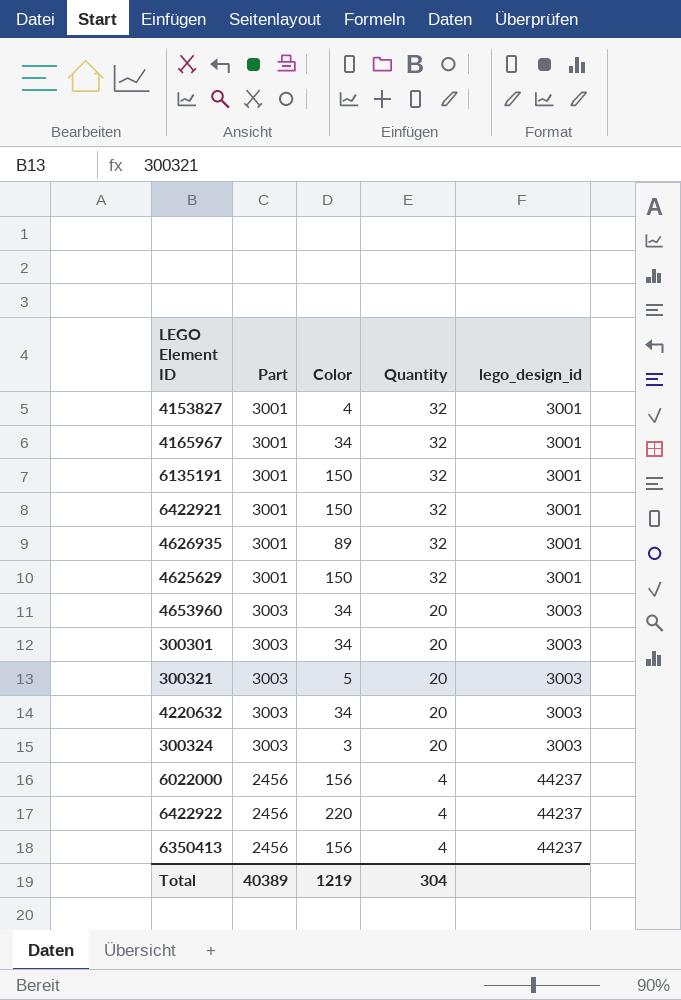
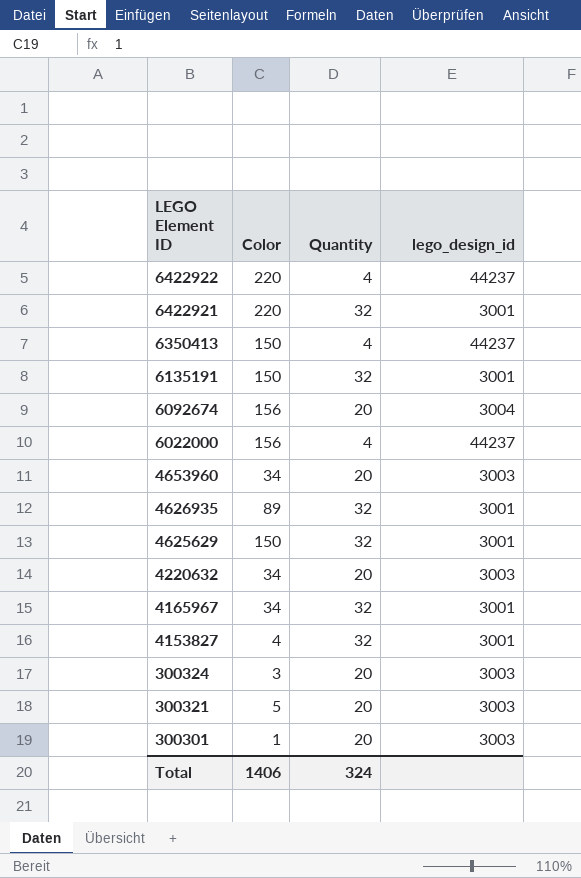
row order: Quantity descending -> LEGO Element ID descending
column Part | position: 2 -> none
6422921 | Color: 150 -> 220
6350413 | Color: 156 -> 150
row 6092674: none -> 156 | 20 | 3004
300301 | Color: 34 -> 1
Total | Color: 1219 -> 1406
Total | Quantity: 304 -> 324

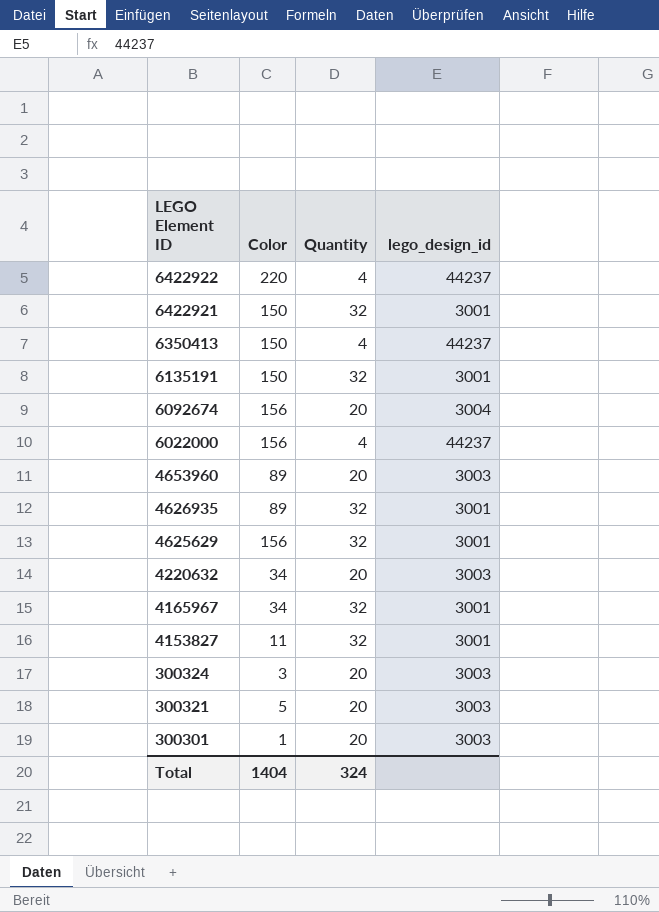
6422921 | Color: 220 -> 150
4653960 | Color: 34 -> 89
4625629 | Color: 150 -> 156
4153827 | Color: 4 -> 11
Total | Color: 1406 -> 1404

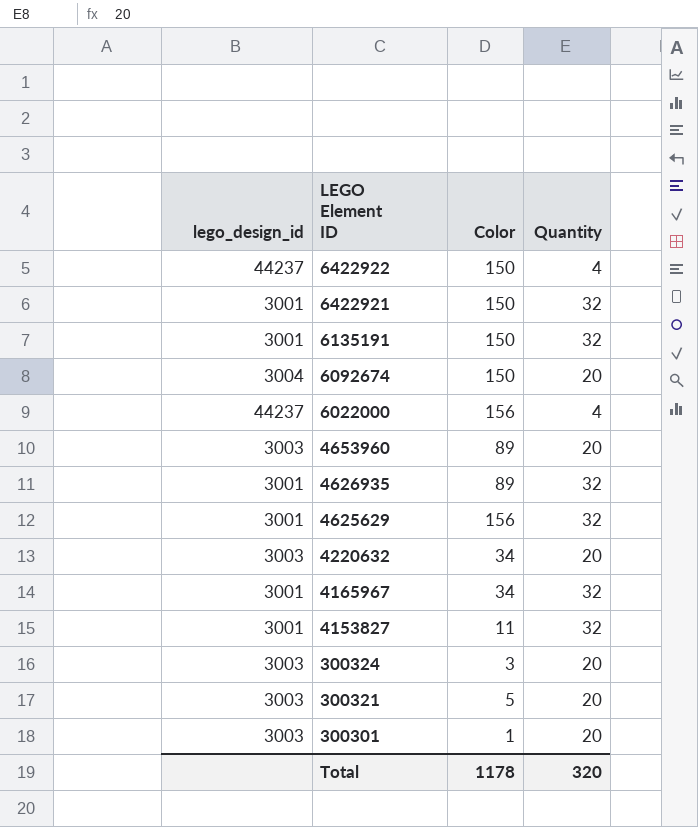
column lego_design_id | position: 4 -> 1
row 6350413: 150 | 4 | 44237 -> none
6422922 | Color: 220 -> 150
6092674 | Color: 156 -> 150
Total | Color: 1404 -> 1178
Total | Quantity: 324 -> 320

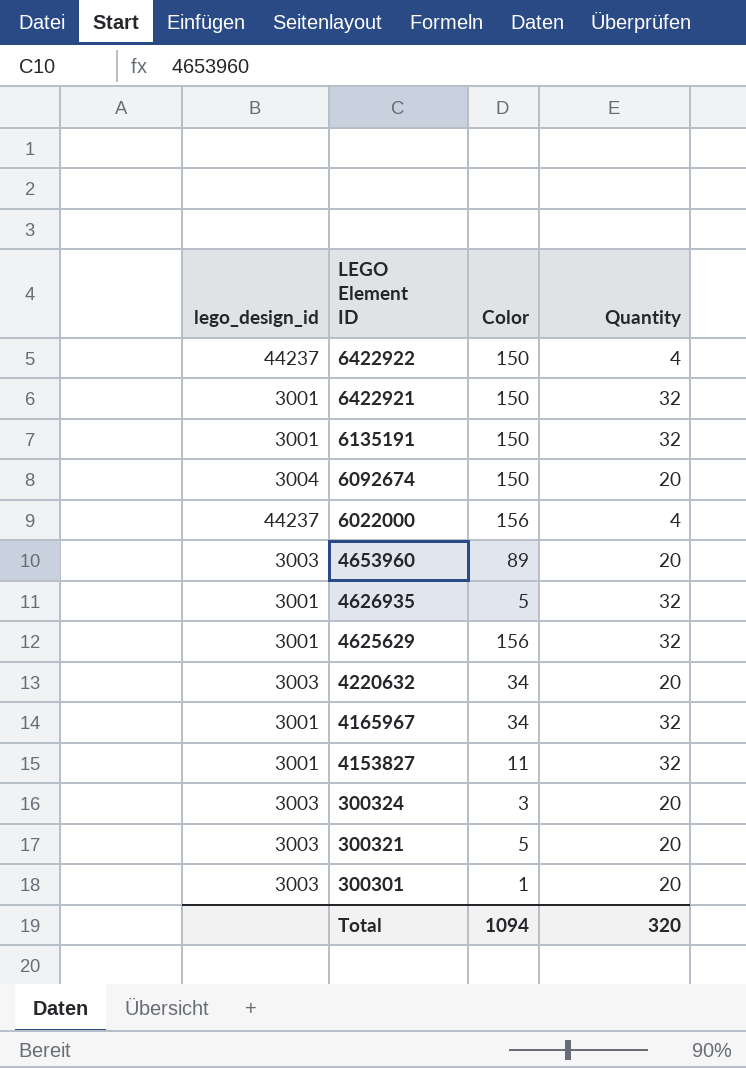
4626935 | Color: 89 -> 5
Total | Color: 1178 -> 1094

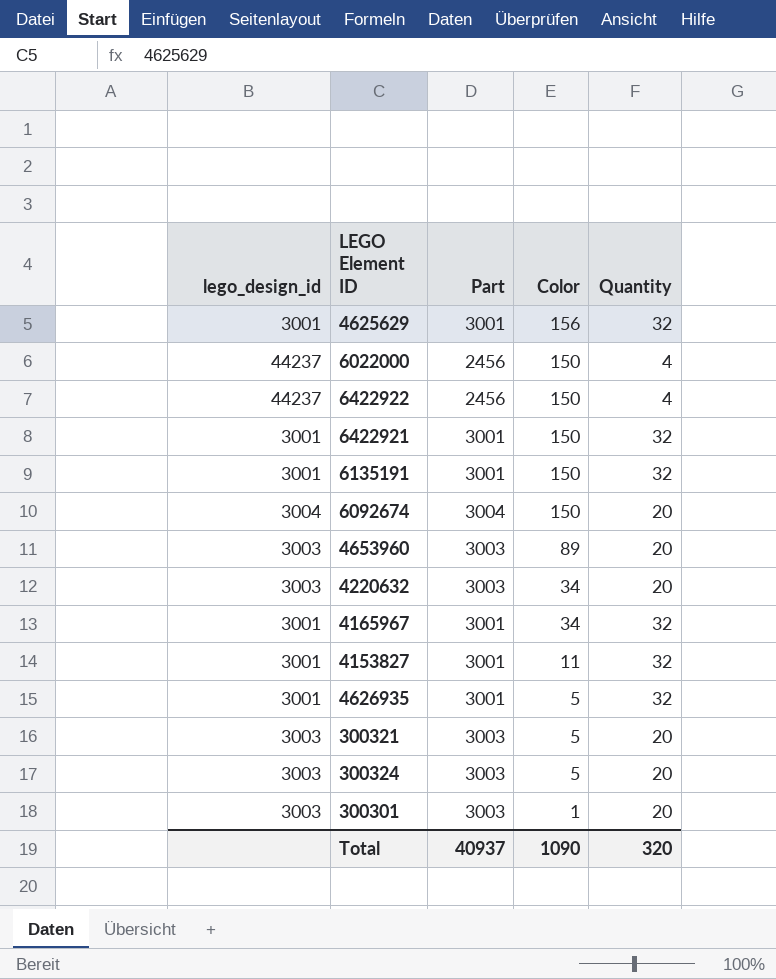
row order: LEGO Element ID descending -> Color descending
column Part | position: none -> 3
6022000 | Color: 156 -> 150
300324 | Color: 3 -> 5
Total | Color: 1094 -> 1090

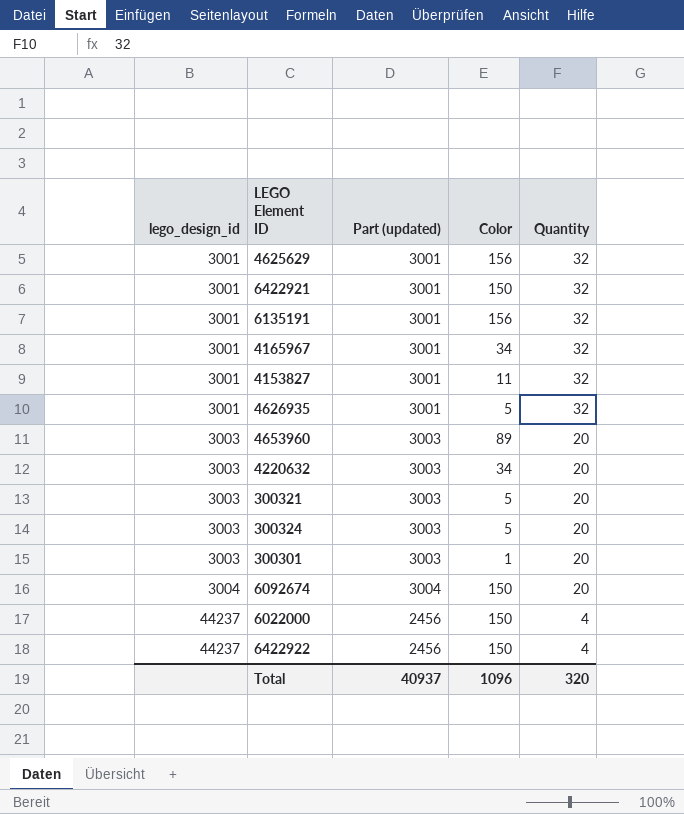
row order: Color descending -> lego_design_id ascending
column name: Part -> Part (updated)
6135191 | Color: 150 -> 156
Total | Color: 1090 -> 1096

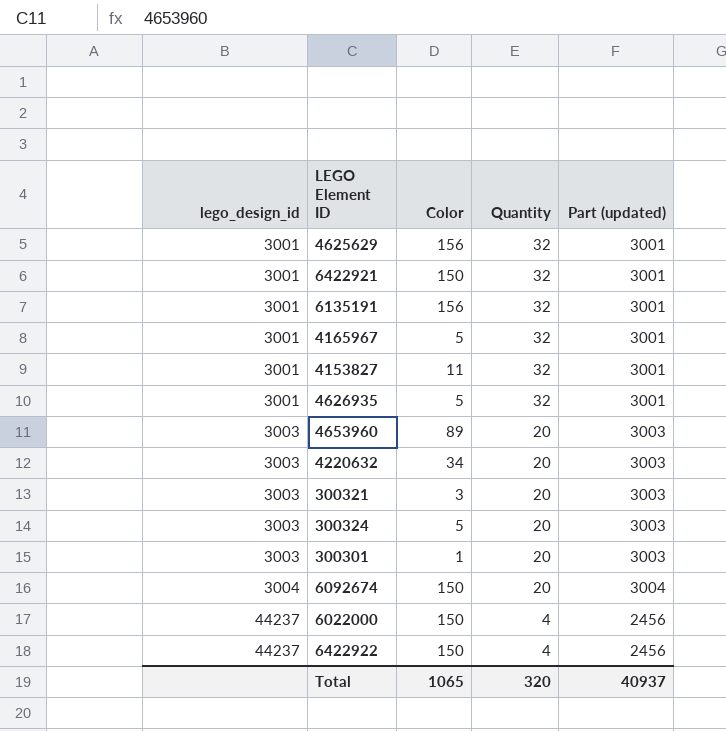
column Part (updated) | position: 3 -> 5
4165967 | Color: 34 -> 5
300321 | Color: 5 -> 3
Total | Color: 1096 -> 1065

